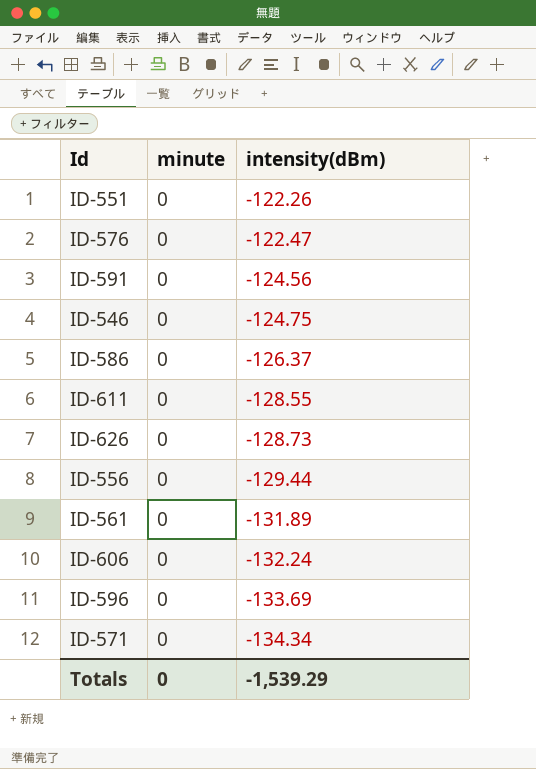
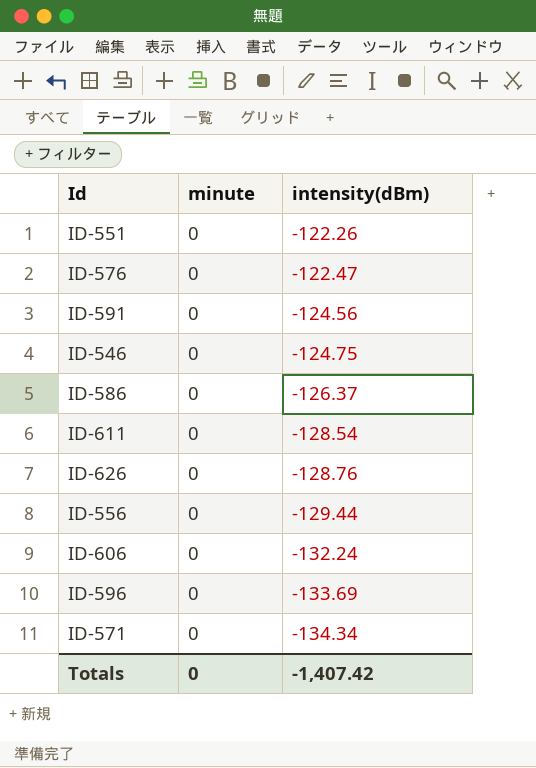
row ID-561: 0 | -131.89 -> none
ID-611 | intensity(dBm): -128.55 -> -128.54
ID-626 | intensity(dBm): -128.73 -> -128.76
Totals | intensity(dBm): -1,539.29 -> -1,407.42

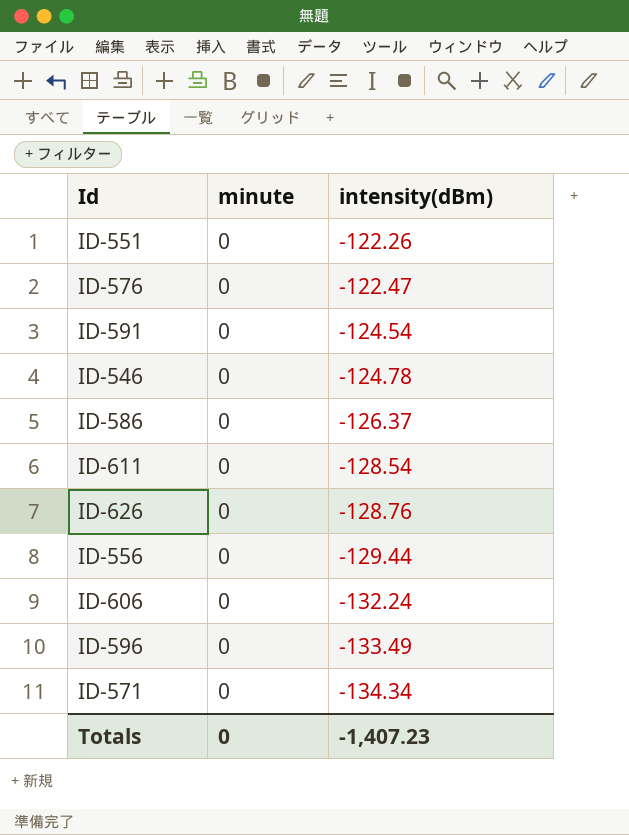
ID-591 | intensity(dBm): -124.56 -> -124.54
ID-546 | intensity(dBm): -124.75 -> -124.78
ID-596 | intensity(dBm): -133.69 -> -133.49
Totals | intensity(dBm): -1,407.42 -> -1,407.23

